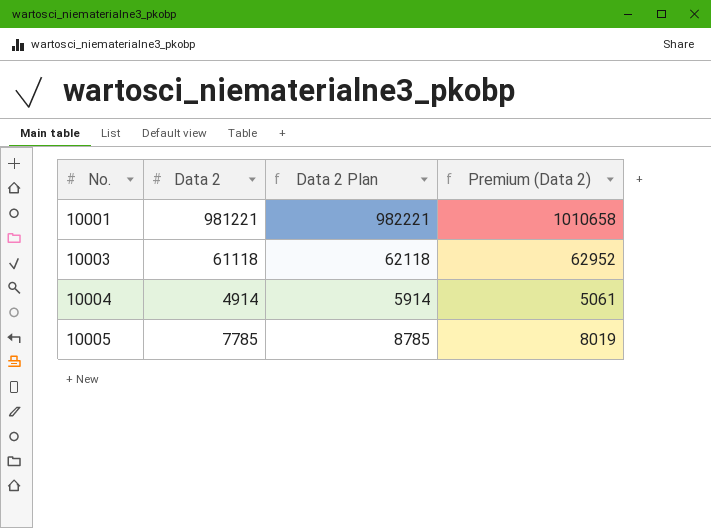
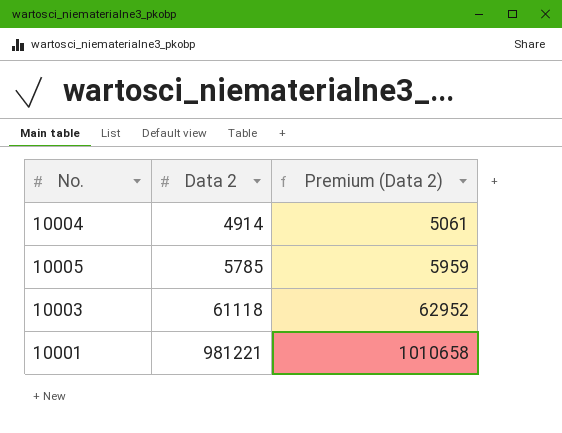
row order: No. ascending -> Data 2 ascending
column Data 2 Plan | formula: [Data 2] + 1000 -> none
10005 | Data 2: 7785 -> 5785
10005 | Premium (Data 2): 8019 -> 5959

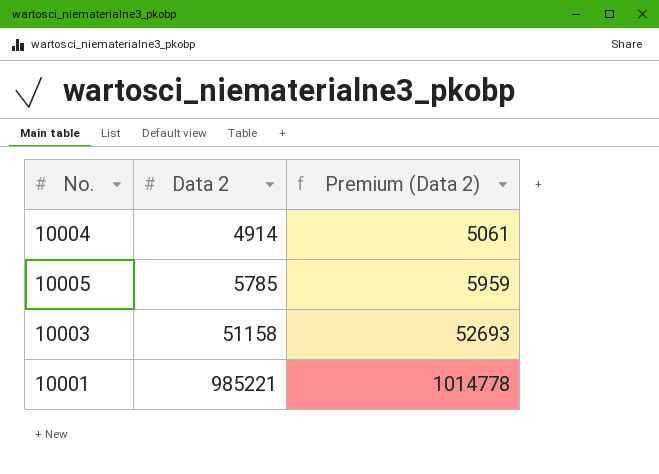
10003 | Data 2: 61118 -> 51158
10003 | Premium (Data 2): 62952 -> 52693
10001 | Data 2: 981221 -> 985221
10001 | Premium (Data 2): 1010658 -> 1014778

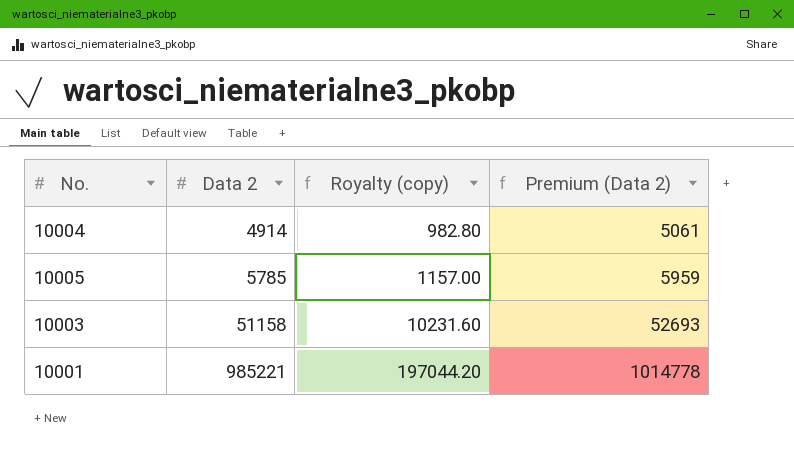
column Royalty (copy) | formula: none -> [Data 2] * 0.2

